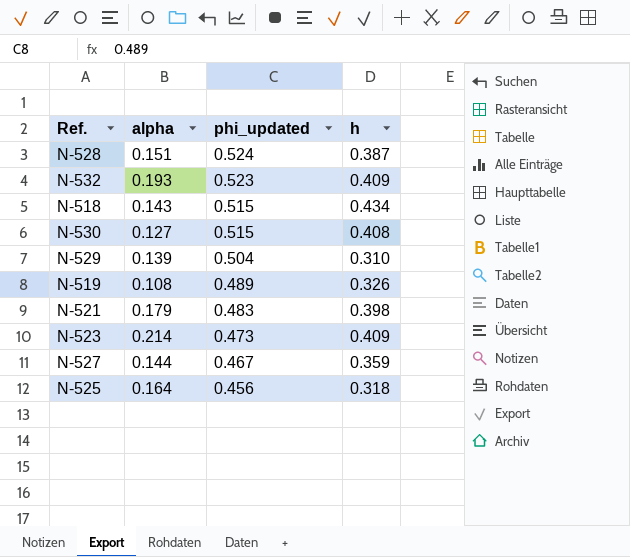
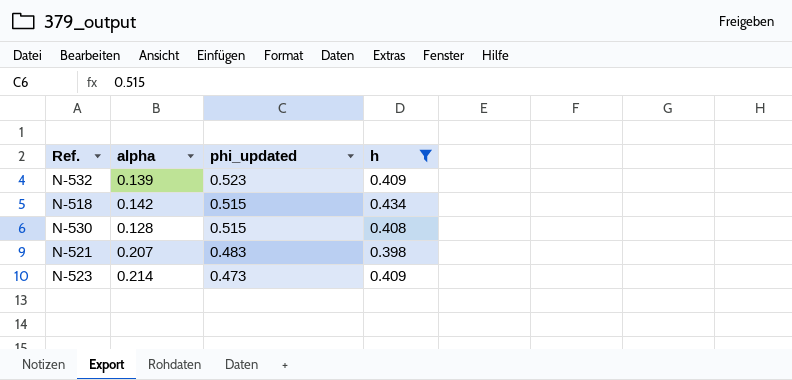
filter: none -> h >= 0.398
N-532 | alpha: 0.193 -> 0.139
N-518 | alpha: 0.143 -> 0.142
N-530 | alpha: 0.127 -> 0.128
N-521 | alpha: 0.179 -> 0.207

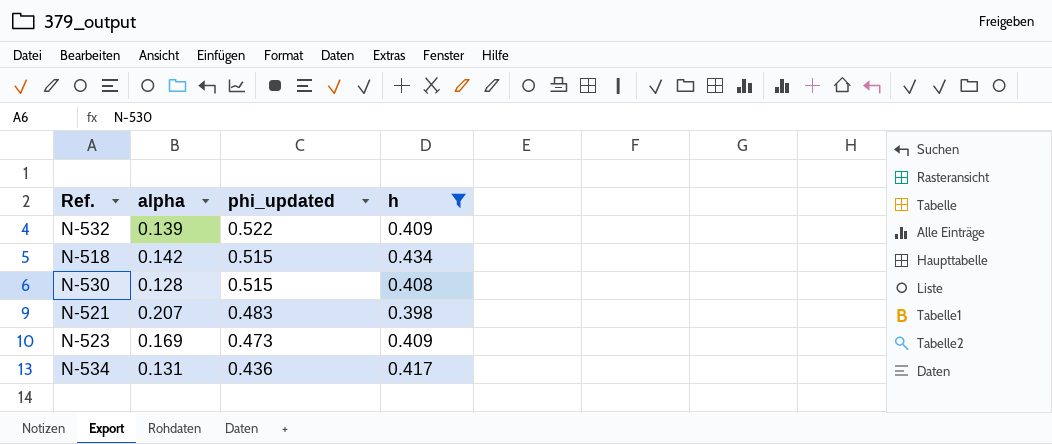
N-532 | phi_updated: 0.523 -> 0.522
N-523 | alpha: 0.214 -> 0.169
row N-534: none -> 0.131 | 0.436 | 0.417

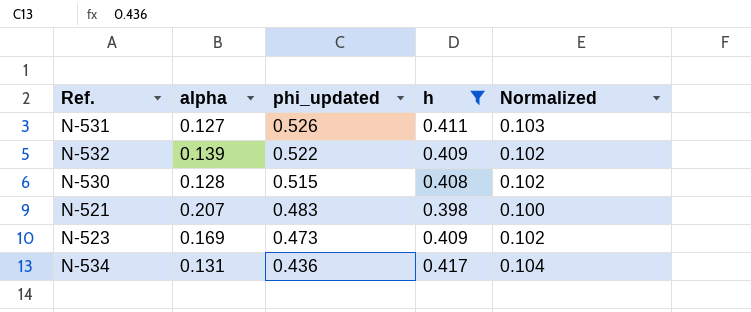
column Normalized | formula: none -> [h] * 0.25
row N-518: 0.142 | 0.515 | 0.434 -> none
row N-531: none -> 0.127 | 0.526 | 0.411 | 0.103

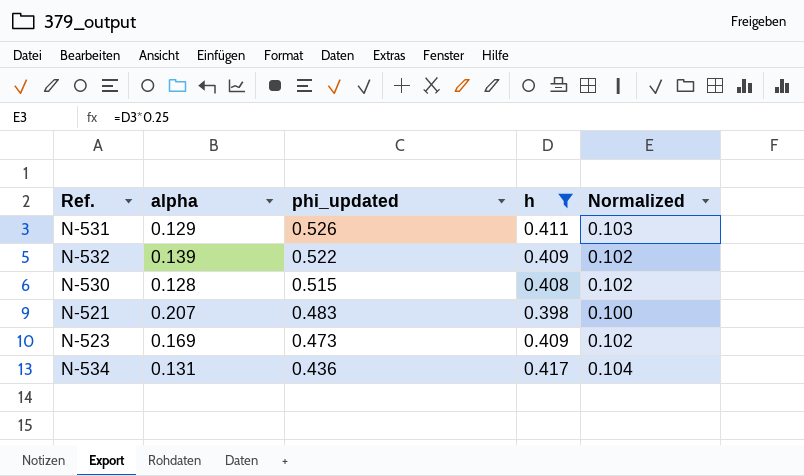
N-531 | alpha: 0.127 -> 0.129

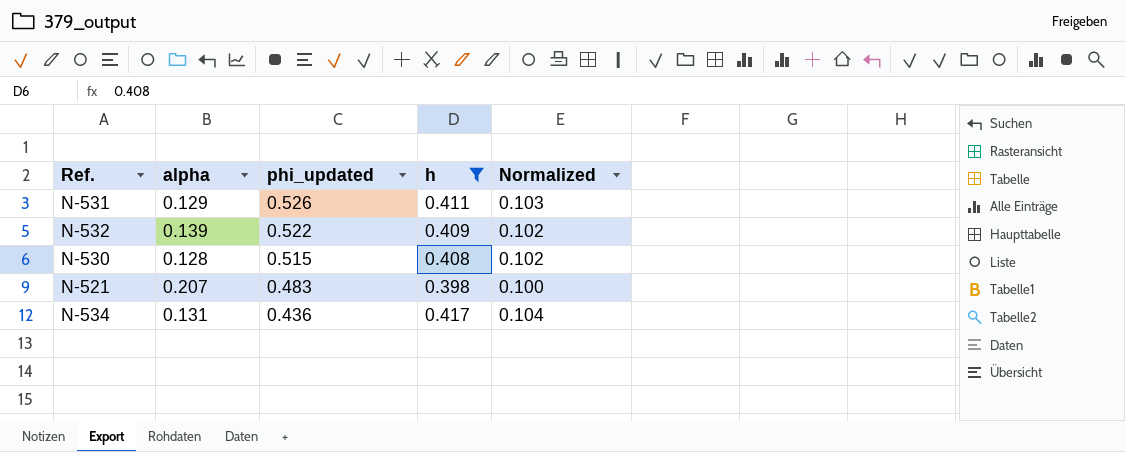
row N-523: 0.169 | 0.473 | 0.409 | 0.102 -> none

